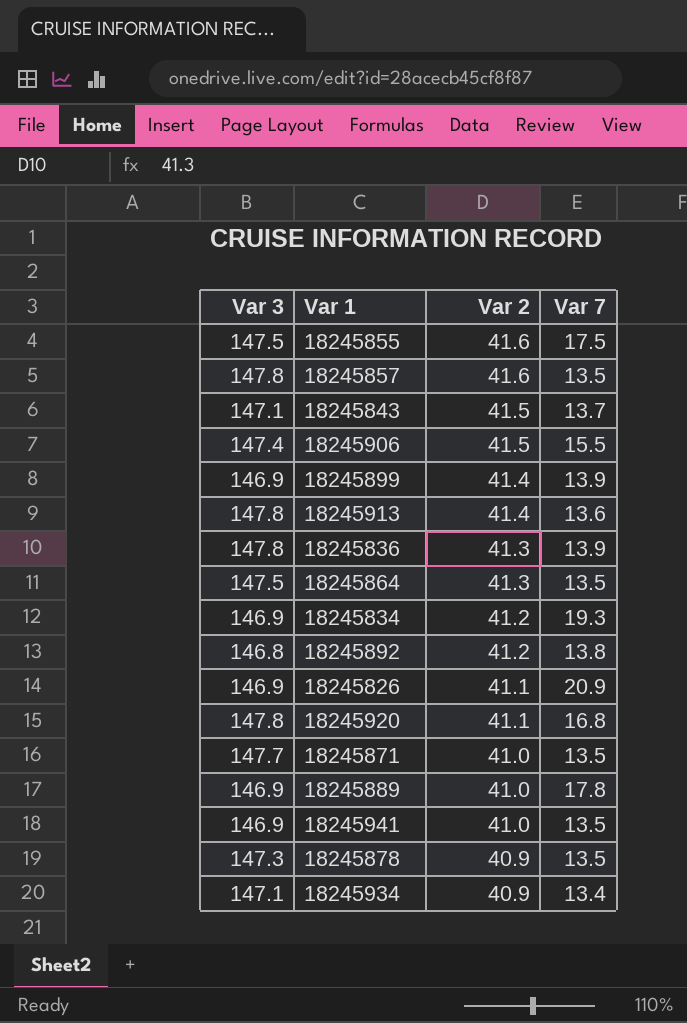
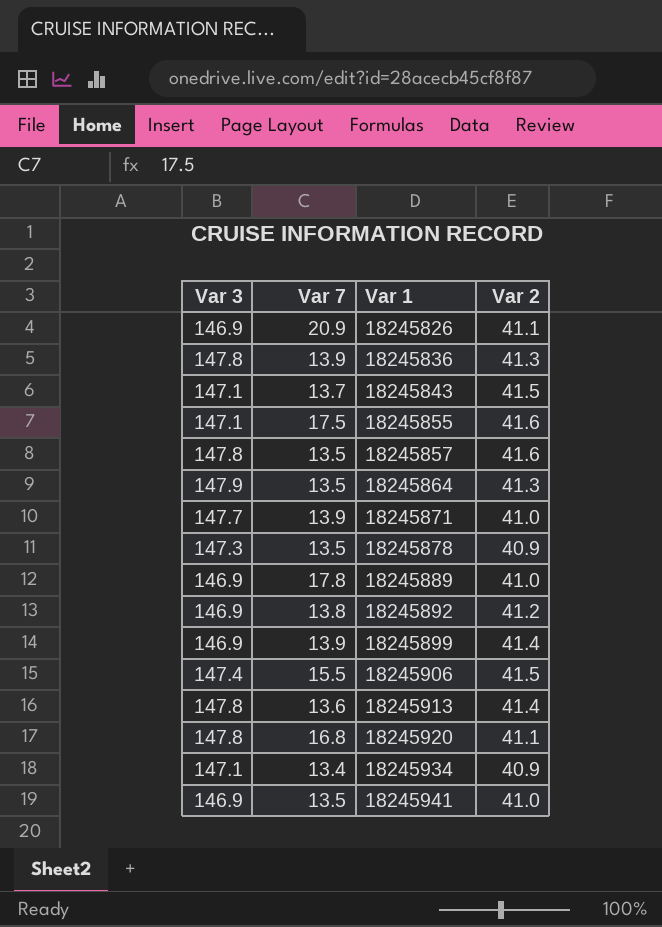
row order: Var 2 descending -> Var 1 ascending
column Var 7 | position: 4 -> 2
row 18245834: 146.9 | 41.2 | 19.3 -> none
18245855 | Var 3: 147.5 -> 147.1
18245864 | Var 3: 147.5 -> 147.9
18245871 | Var 7: 13.5 -> 13.9
18245892 | Var 3: 146.8 -> 146.9

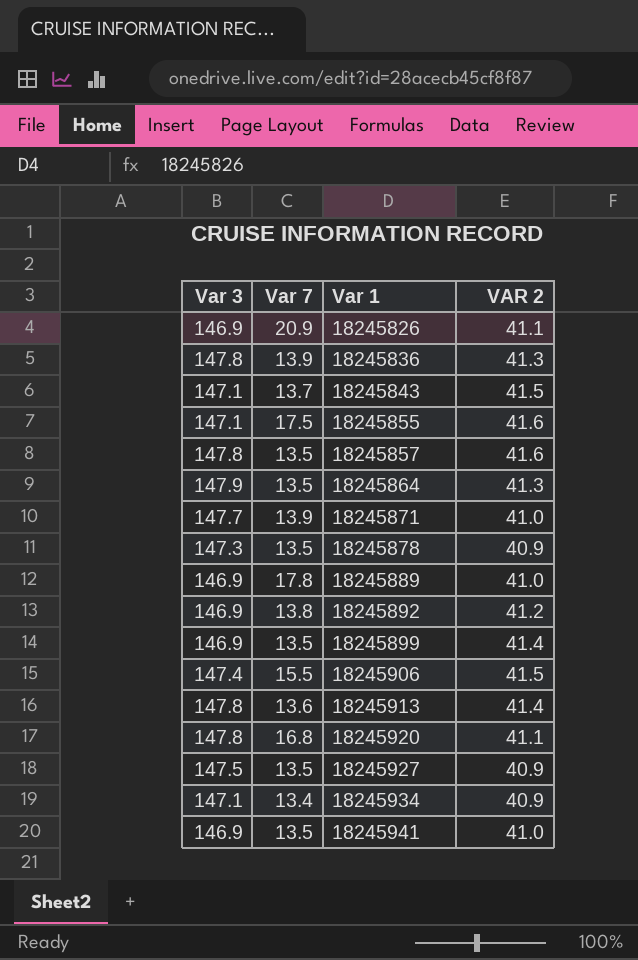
column name: Var 2 -> VAR 2
18245899 | Var 7: 13.9 -> 13.5
row 18245927: none -> 147.5 | 13.5 | 40.9

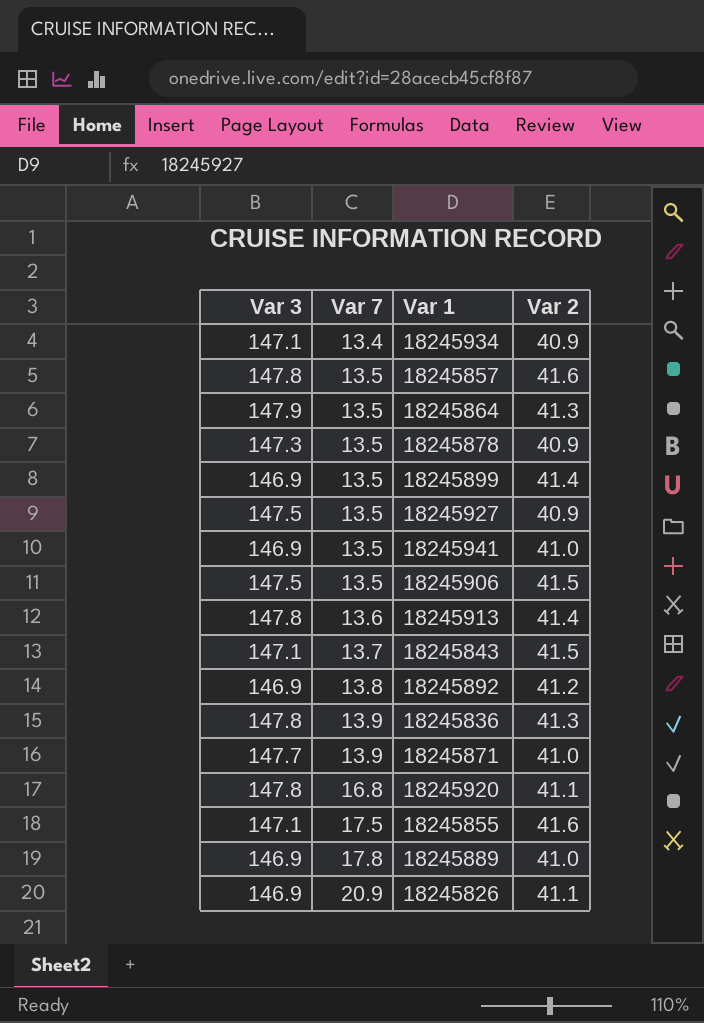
row order: Var 1 ascending -> Var 7 ascending
column name: VAR 2 -> Var 2
18245906 | Var 3: 147.4 -> 147.5
18245906 | Var 7: 15.5 -> 13.5

